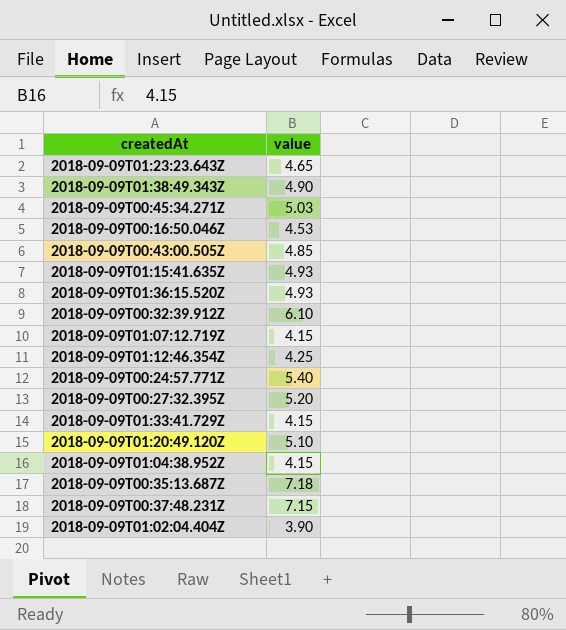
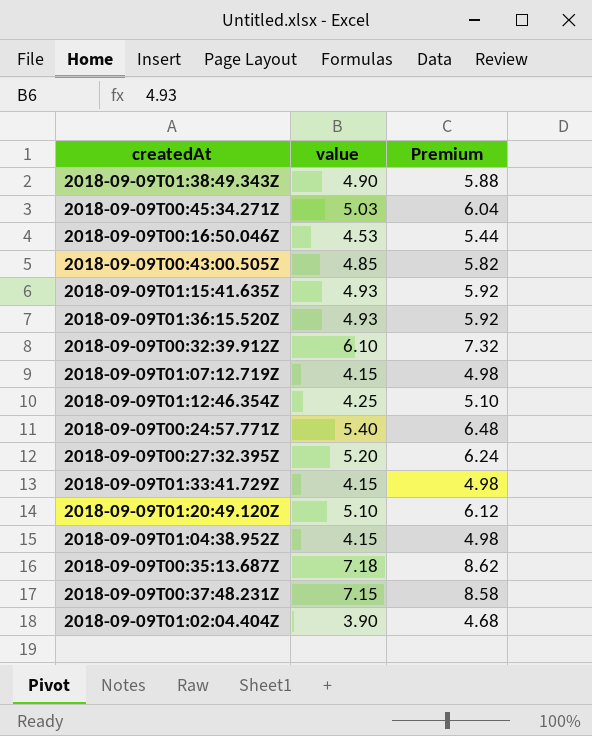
column Premium | formula: none -> [value] * 1.2
row 2018-09-09T01:23:23.643Z: 4.65 -> none

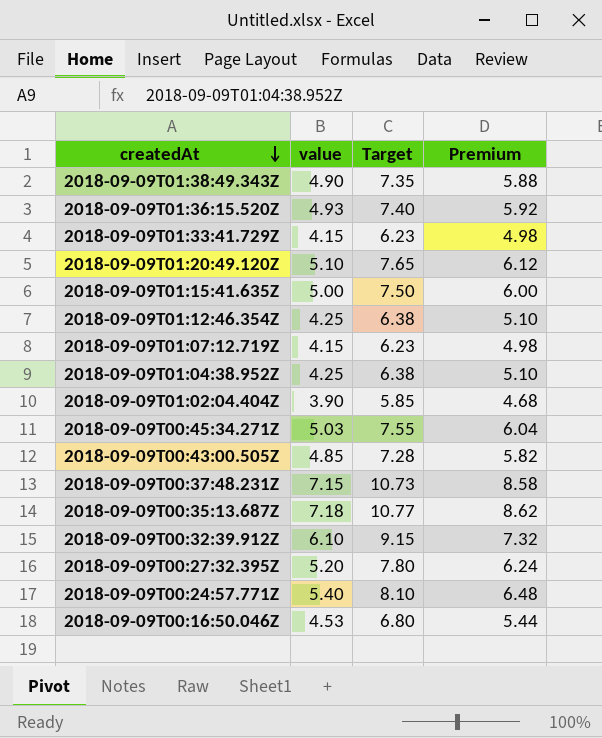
row order: none -> createdAt descending
column Target | formula: none -> [value] * 1.5
2018-09-09T01:15:41.635Z | value: 4.93 -> 5.00
2018-09-09T01:15:41.635Z | Premium: 5.92 -> 6.00
2018-09-09T01:04:38.952Z | value: 4.15 -> 4.25
2018-09-09T01:04:38.952Z | Premium: 4.98 -> 5.10

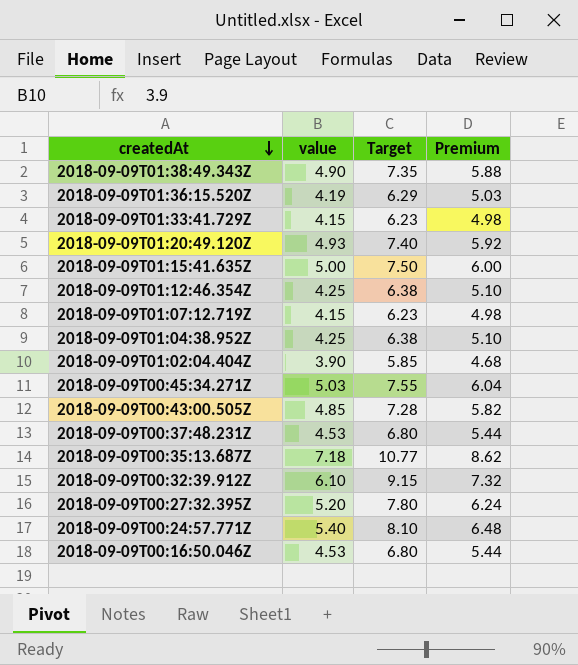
2018-09-09T01:36:15.520Z | value: 4.93 -> 4.19
2018-09-09T01:36:15.520Z | Target: 7.40 -> 6.29
2018-09-09T01:36:15.520Z | Premium: 5.92 -> 5.03
2018-09-09T01:20:49.120Z | value: 5.10 -> 4.93
2018-09-09T01:20:49.120Z | Target: 7.65 -> 7.40
2018-09-09T01:20:49.120Z | Premium: 6.12 -> 5.92
2018-09-09T00:37:48.231Z | value: 7.15 -> 4.53
2018-09-09T00:37:48.231Z | Target: 10.73 -> 6.80
2018-09-09T00:37:48.231Z | Premium: 8.58 -> 5.44

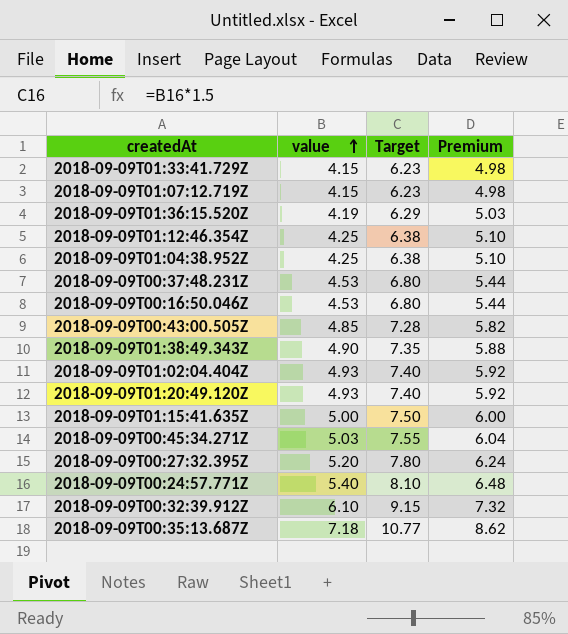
row order: createdAt descending -> value ascending
2018-09-09T01:02:04.404Z | value: 3.90 -> 4.93
2018-09-09T01:02:04.404Z | Target: 5.85 -> 7.40
2018-09-09T01:02:04.404Z | Premium: 4.68 -> 5.92

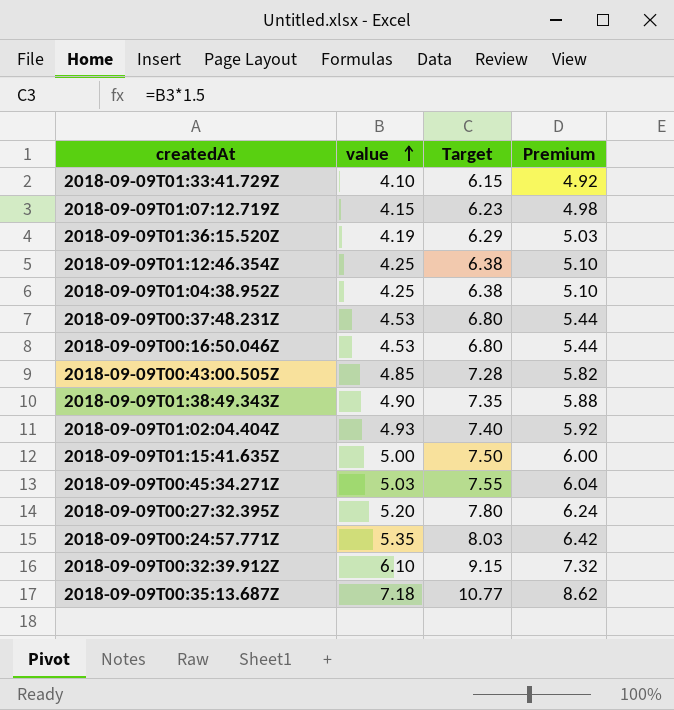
row 2018-09-09T01:20:49.120Z: 4.93 | 7.40 | 5.92 -> none
2018-09-09T01:33:41.729Z | value: 4.15 -> 4.10
2018-09-09T01:33:41.729Z | Target: 6.23 -> 6.15
2018-09-09T01:33:41.729Z | Premium: 4.98 -> 4.92
2018-09-09T00:24:57.771Z | value: 5.40 -> 5.35
2018-09-09T00:24:57.771Z | Target: 8.10 -> 8.03
2018-09-09T00:24:57.771Z | Premium: 6.48 -> 6.42

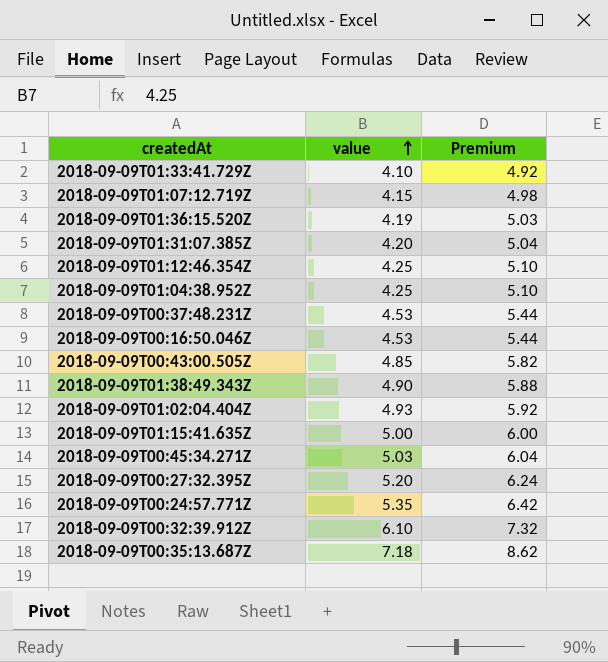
column Target | formula: [value] * 1.5 -> none
row 2018-09-09T01:31:07.385Z: none -> 4.20 | 5.04

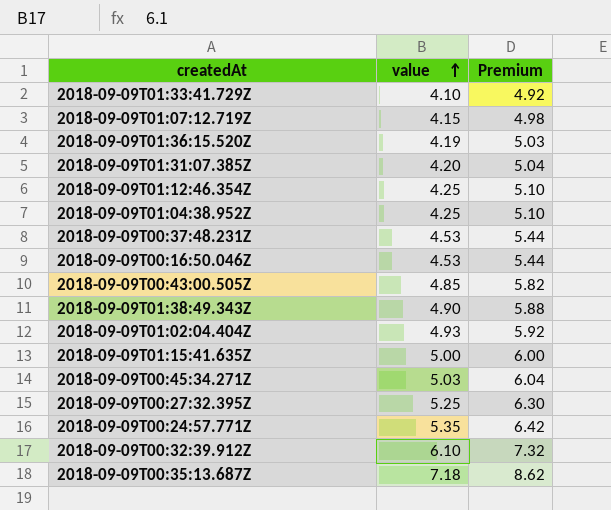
2018-09-09T00:27:32.395Z | value: 5.20 -> 5.25
2018-09-09T00:27:32.395Z | Premium: 6.24 -> 6.30

